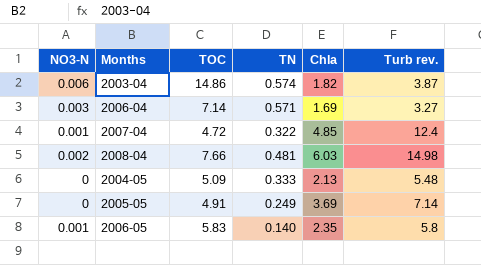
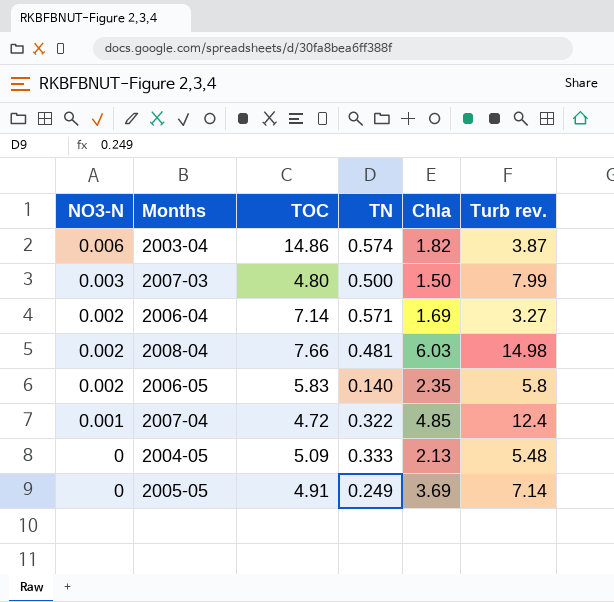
row order: none -> NO3-N descending
row 2007-03: none -> 0.003 | 4.80 | 0.500 | 1.50 | 7.99
2006-04 | NO3-N: 0.003 -> 0.002
2006-05 | NO3-N: 0.001 -> 0.002

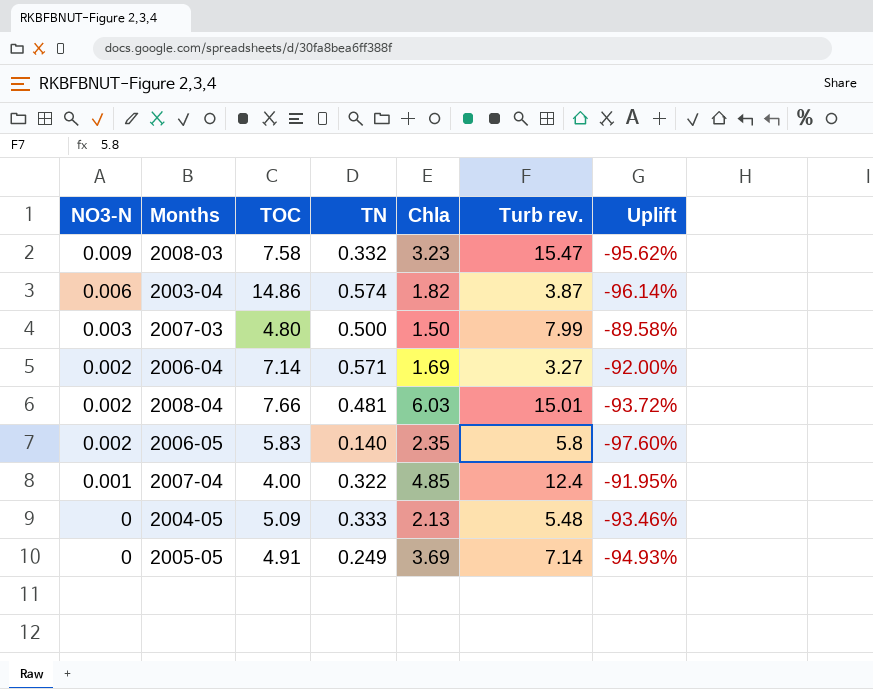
column Uplift | formula: none -> ([TN] - [TOC]) / [TOC]
row 2008-03: none -> 0.009 | 7.58 | 0.332 | 3.23 | 15.47 | -95.62%
2008-04 | Turb rev.: 14.98 -> 15.01
2007-04 | TOC: 4.72 -> 4.00

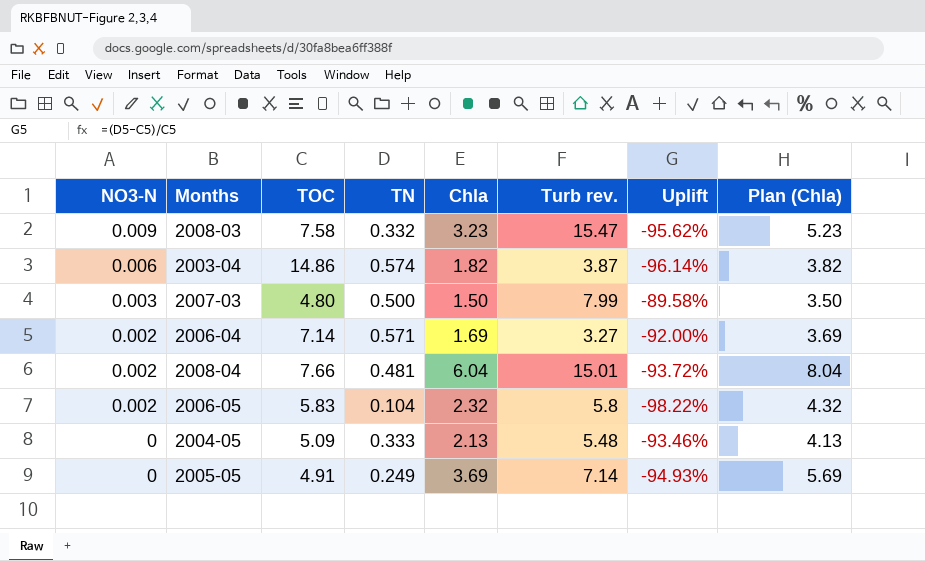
column Plan (Chla) | formula: none -> [Chla] + 2
row 2007-04: 0.001 | 4.00 | 0.322 | 4.85 | 12.4 | -91.95% -> none
2008-04 | Chla: 6.03 -> 6.04
2006-05 | TN: 0.140 -> 0.104
2006-05 | Chla: 2.35 -> 2.32
2006-05 | Uplift: -97.60% -> -98.22%

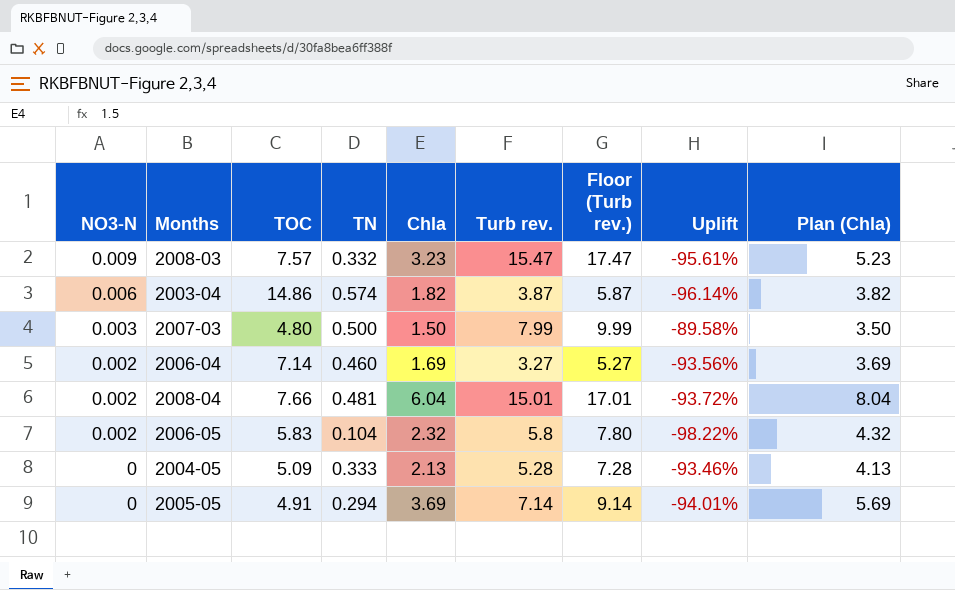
column Floor (Turb rev.) | formula: none -> [Turb rev.] + 2
2008-03 | TOC: 7.58 -> 7.57
2008-03 | Uplift: -95.62% -> -95.61%
2006-04 | TN: 0.571 -> 0.460
2006-04 | Uplift: -92.00% -> -93.56%
2004-05 | Turb rev.: 5.48 -> 5.28
2005-05 | TN: 0.249 -> 0.294
2005-05 | Uplift: -94.93% -> -94.01%

